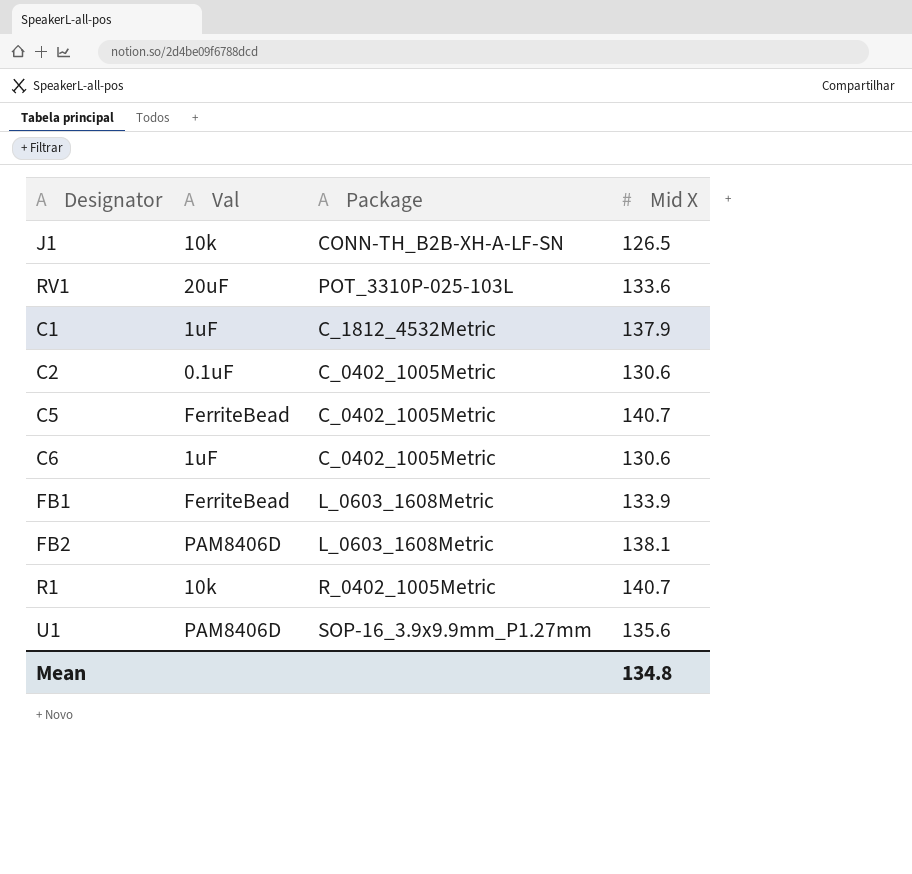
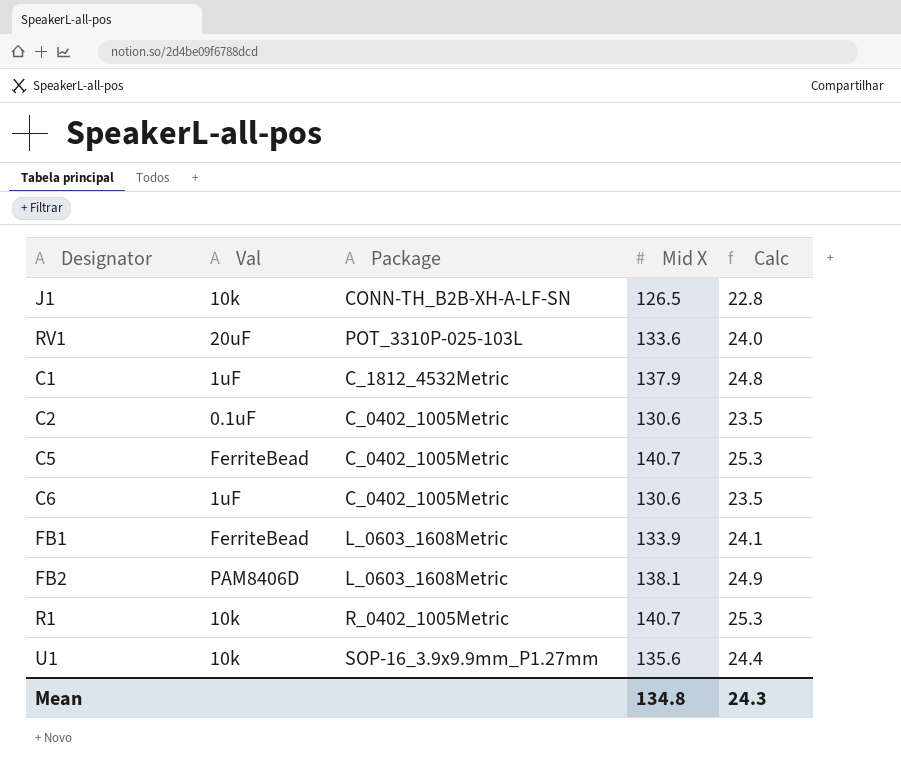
column Calc | formula: none -> [Mid X] * 0.18
U1 | Val: PAM8406D -> 10k

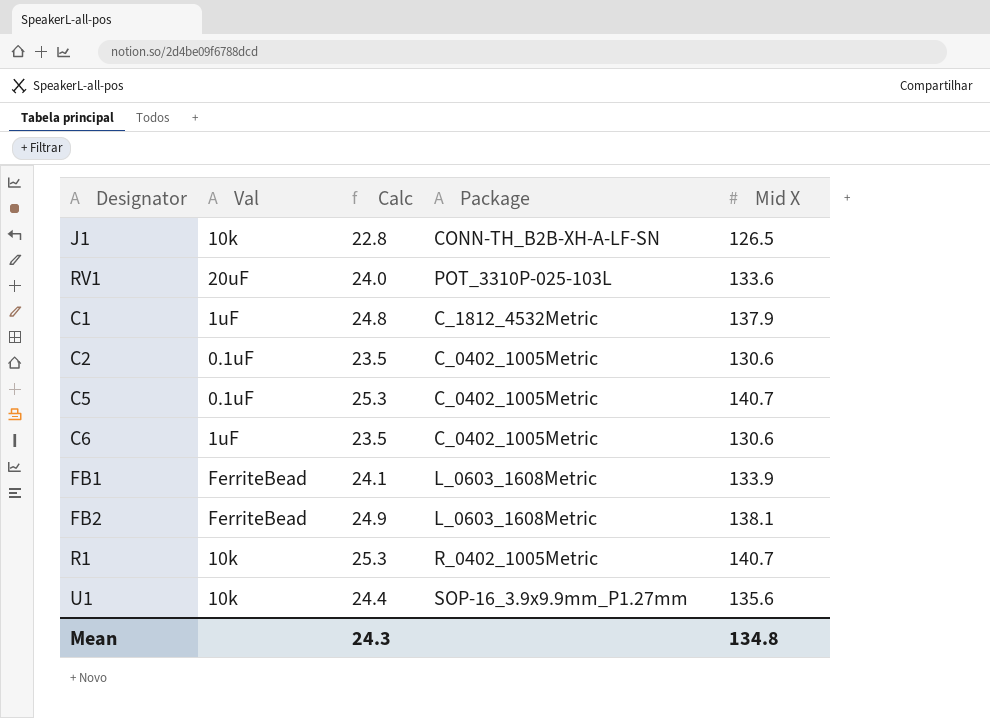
column Calc | position: 5 -> 3
C5 | Val: FerriteBead -> 0.1uF
FB2 | Val: PAM8406D -> FerriteBead

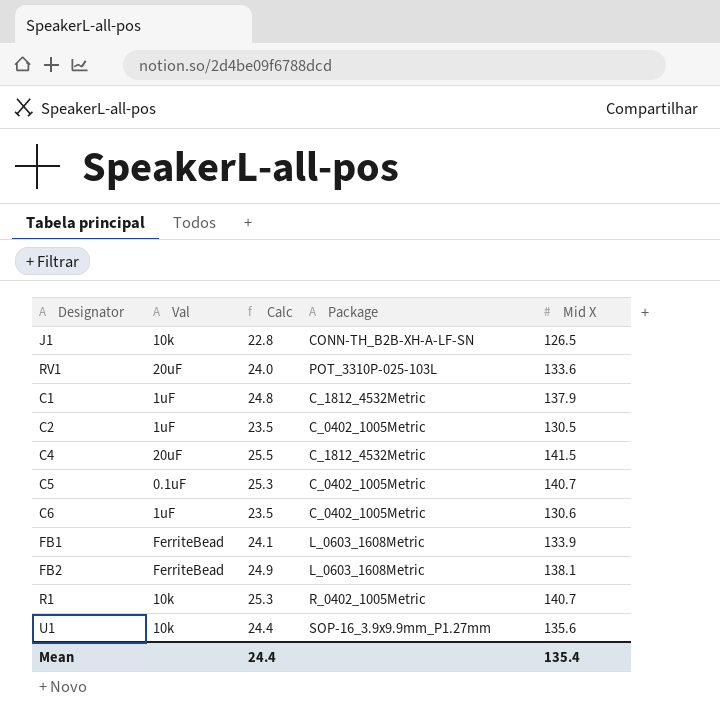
C2 | Val: 0.1uF -> 1uF
C2 | Mid X: 130.6 -> 130.5
row C4: none -> 20uF | 25.5 | C_1812_4532Metric | 141.5
Mean | Calc: 24.3 -> 24.4
Mean | Mid X: 134.8 -> 135.4

